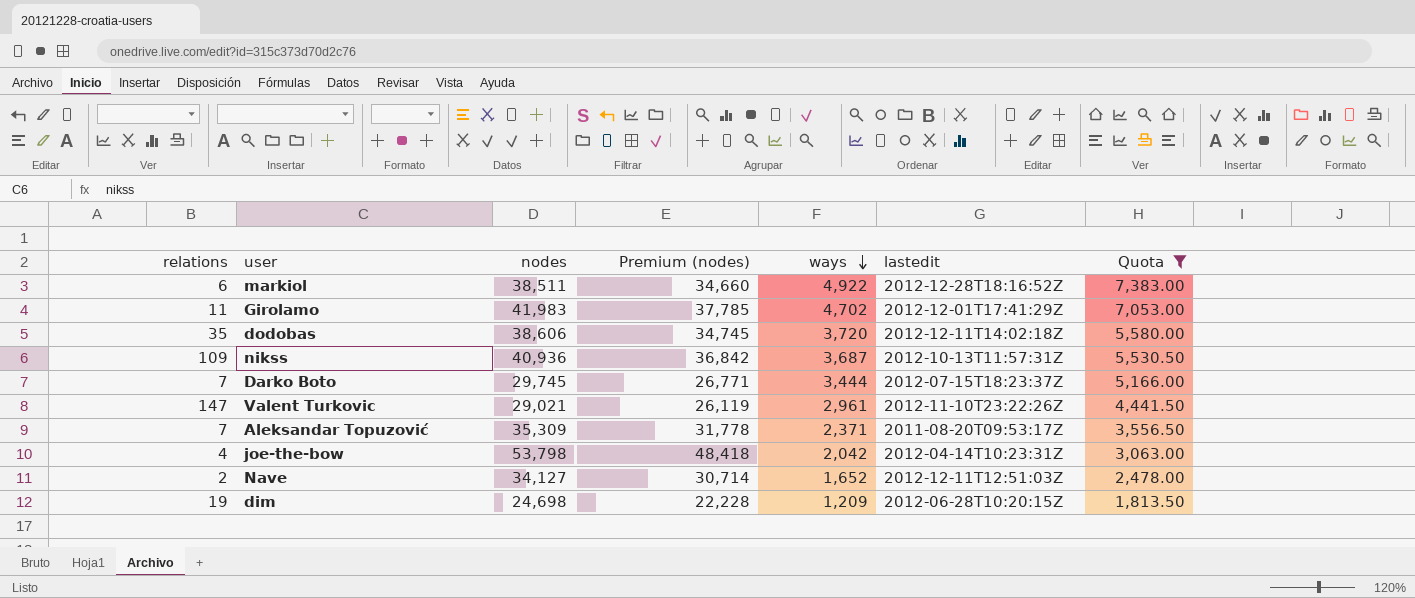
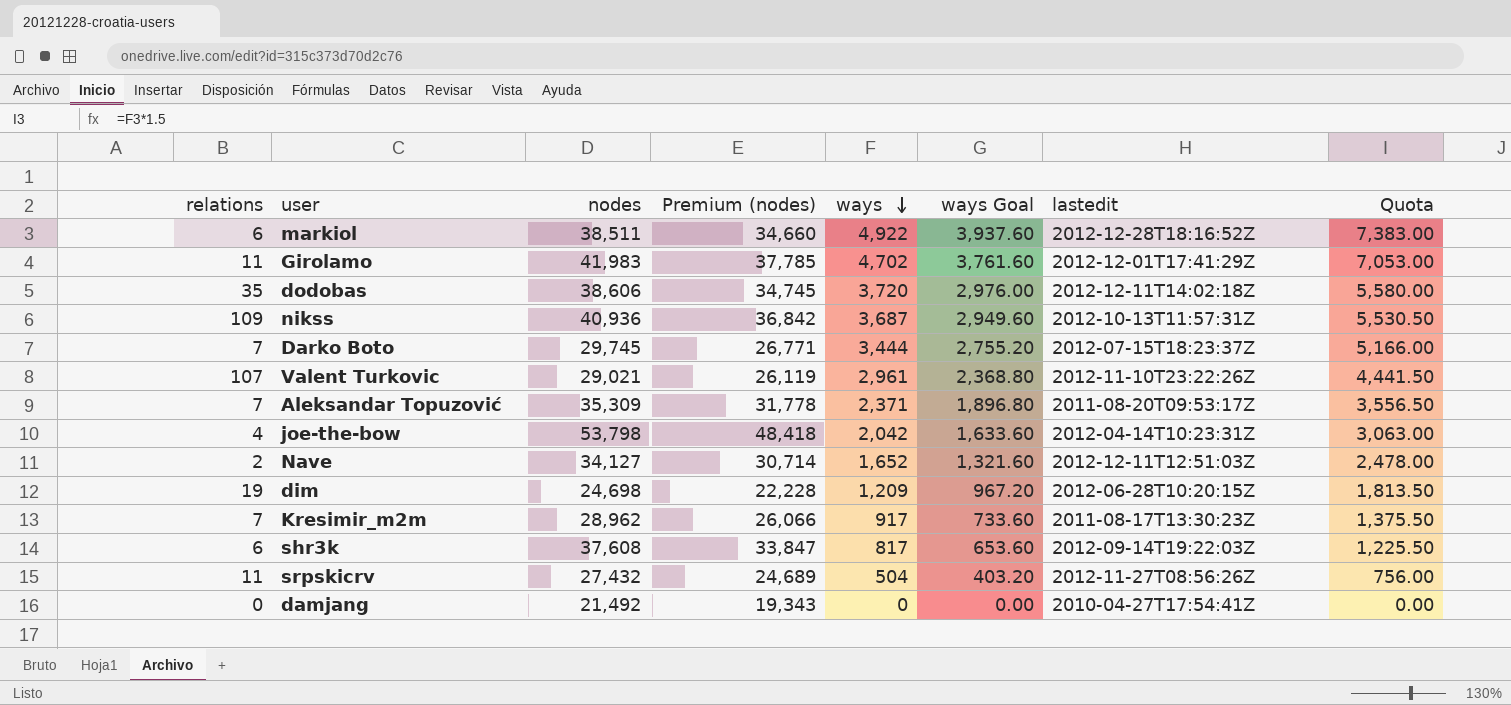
filter: Quota >= 1,813.50 -> none
column ways Goal | formula: none -> [ways] * 0.8
Valent Turkovic | relations: 147 -> 107

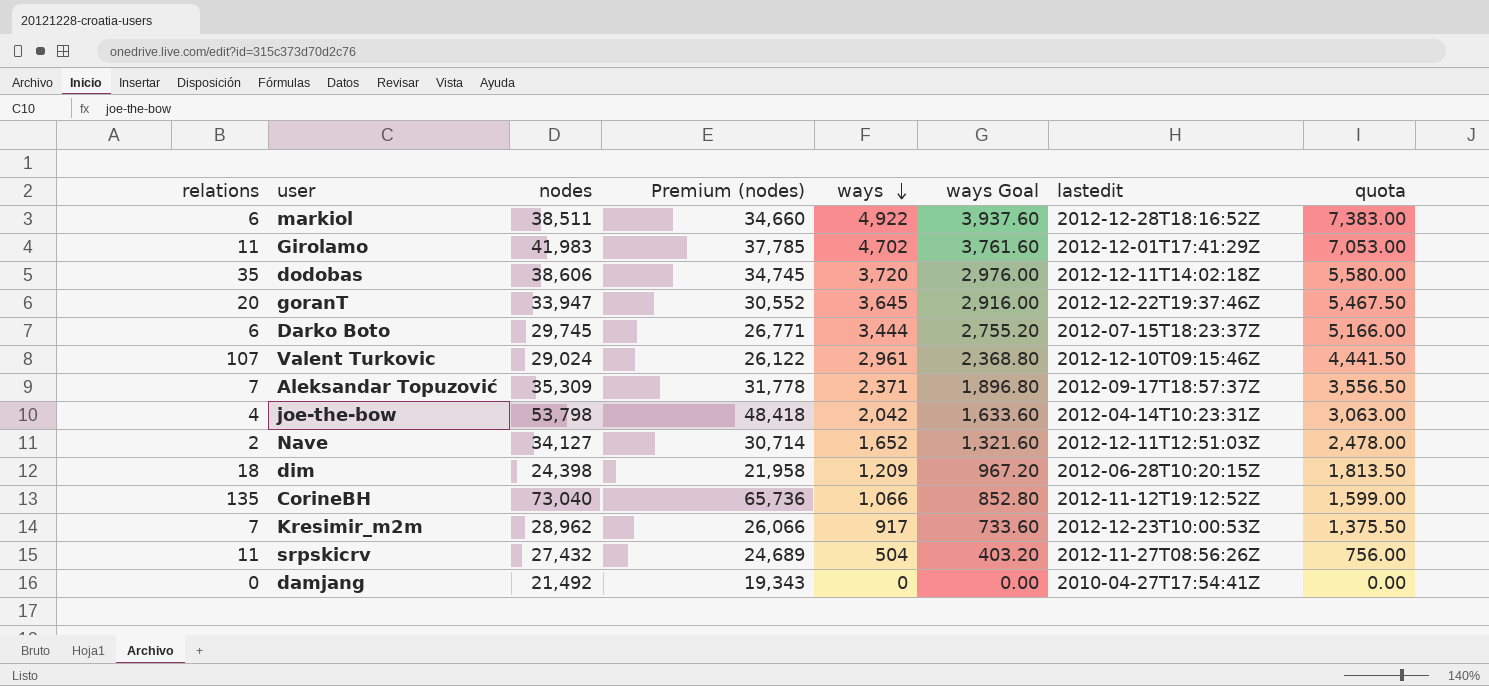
column name: Quota -> quota
row nikss: 109 | 40,936 | 36,842 | 3,687 | 2,949.60 | 2012-10-13T11:57:31Z | 5,530.50 -> none
row shr3k: 6 | 37,608 | 33,847 | 817 | 653.60 | 2012-09-14T19:22:03Z | 1,225.50 -> none
row goranT: none -> 20 | 33,947 | 30,552 | 3,645 | 2,916.00 | 2012-12-22T19:37:46Z | 5,467.50
Darko Boto | relations: 7 -> 6
Valent Turkovic | nodes: 29,021 -> 29,024
Valent Turkovic | Premium (nodes): 26,119 -> 26,122
Valent Turkovic | lastedit: 2012-11-10T23:22:26Z -> 2012-12-10T09:15:46Z
Aleksandar Topuzović | lastedit: 2011-08-20T09:53:17Z -> 2012-09-17T18:57:37Z
dim | relations: 19 -> 18
dim | nodes: 24,698 -> 24,398
dim | Premium (nodes): 22,228 -> 21,958
row CorineBH: none -> 135 | 73,040 | 65,736 | 1,066 | 852.80 | 2012-11-12T19:12:52Z | 1,599.00
Kresimir_m2m | lastedit: 2011-08-17T13:30:23Z -> 2012-12-23T10:00:53Z

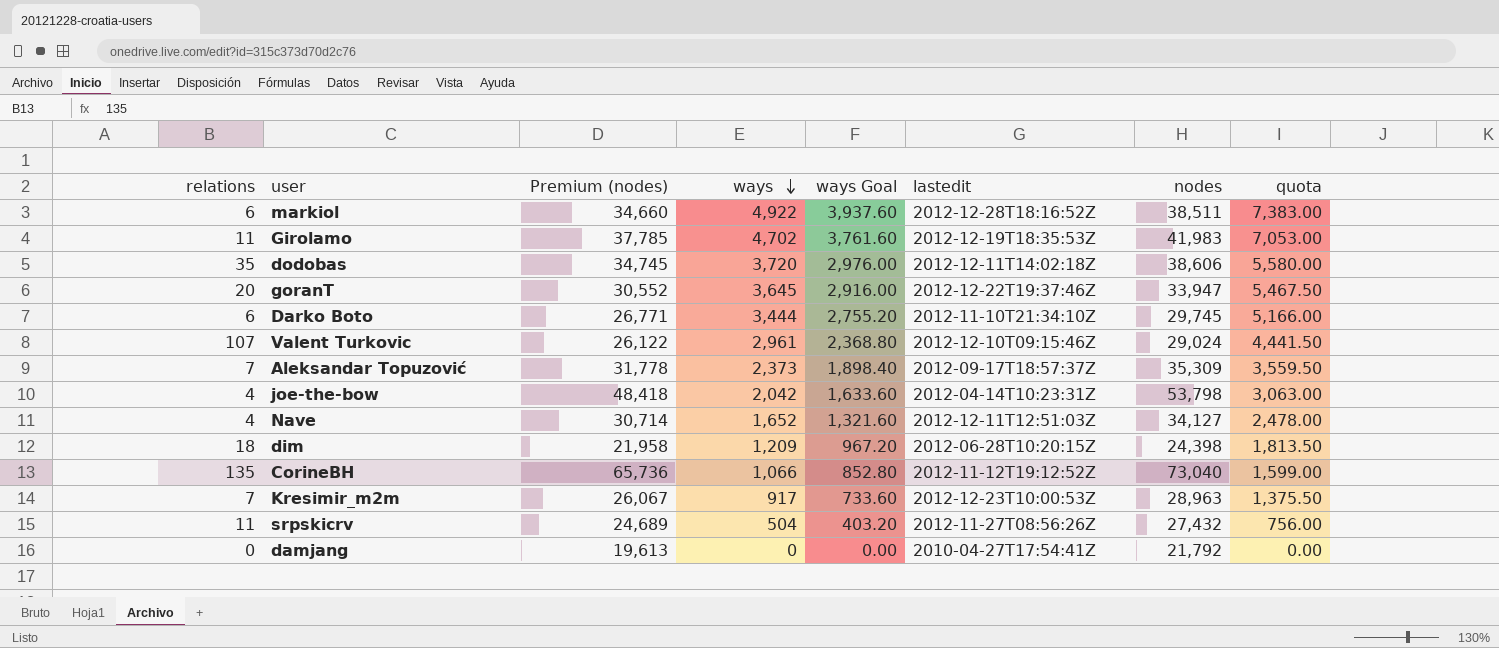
column nodes | position: 3 -> 7
Girolamo | lastedit: 2012-12-01T17:41:29Z -> 2012-12-19T18:35:53Z
Darko Boto | lastedit: 2012-07-15T18:23:37Z -> 2012-11-10T21:34:10Z
Aleksandar Topuzović | ways: 2,371 -> 2,373
Aleksandar Topuzović | ways Goal: 1,896.80 -> 1,898.40
Aleksandar Topuzović | quota: 3,556.50 -> 3,559.50
Nave | relations: 2 -> 4
Kresimir_m2m | Premium (nodes): 26,066 -> 26,067
Kresimir_m2m | nodes: 28,962 -> 28,963
damjang | Premium (nodes): 19,343 -> 19,613
damjang | nodes: 21,492 -> 21,792

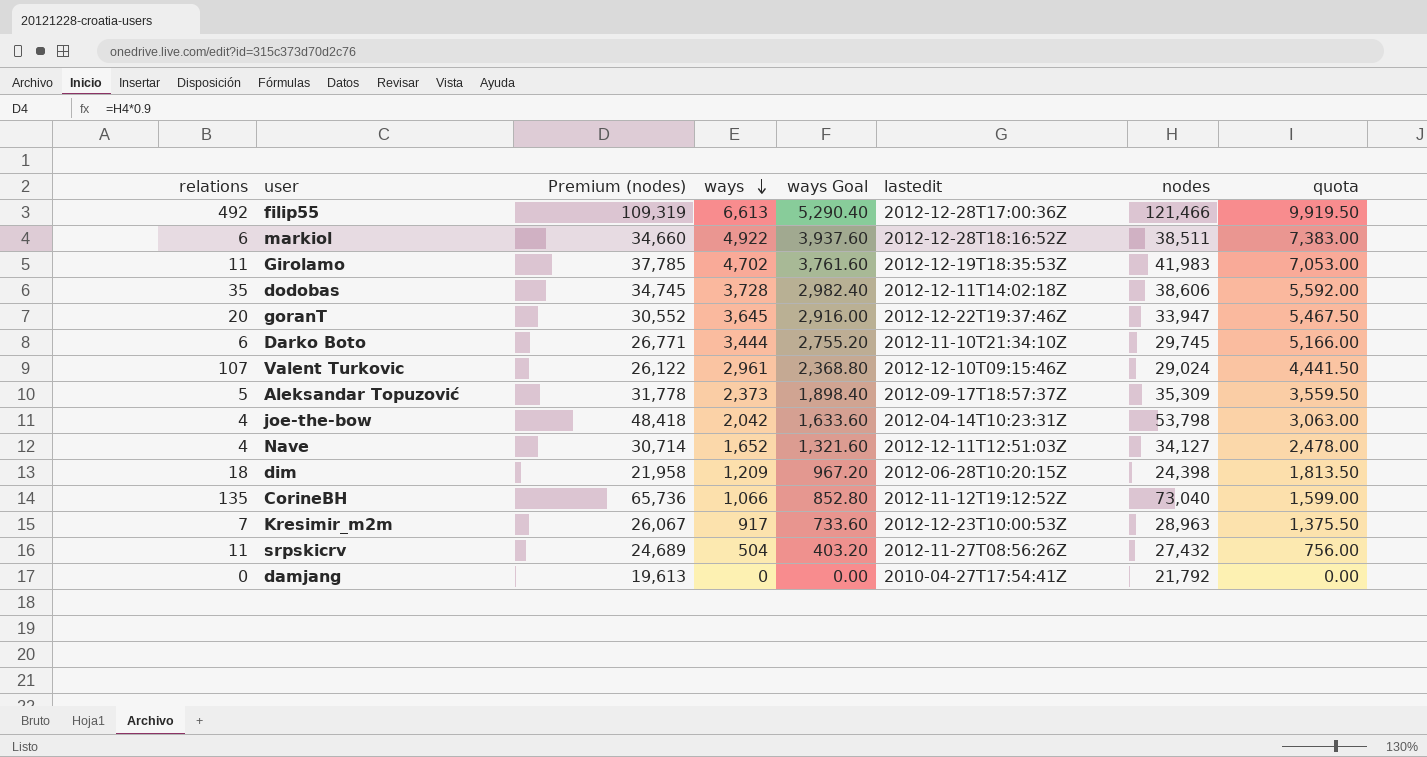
row filip55: none -> 492 | 109,319 | 6,613 | 5,290.40 | 2012-12-28T17:00:36Z | 121,466 | 9,919.50
dodobas | ways: 3,720 -> 3,728
dodobas | ways Goal: 2,976.00 -> 2,982.40
dodobas | quota: 5,580.00 -> 5,592.00
Aleksandar Topuzović | relations: 7 -> 5

